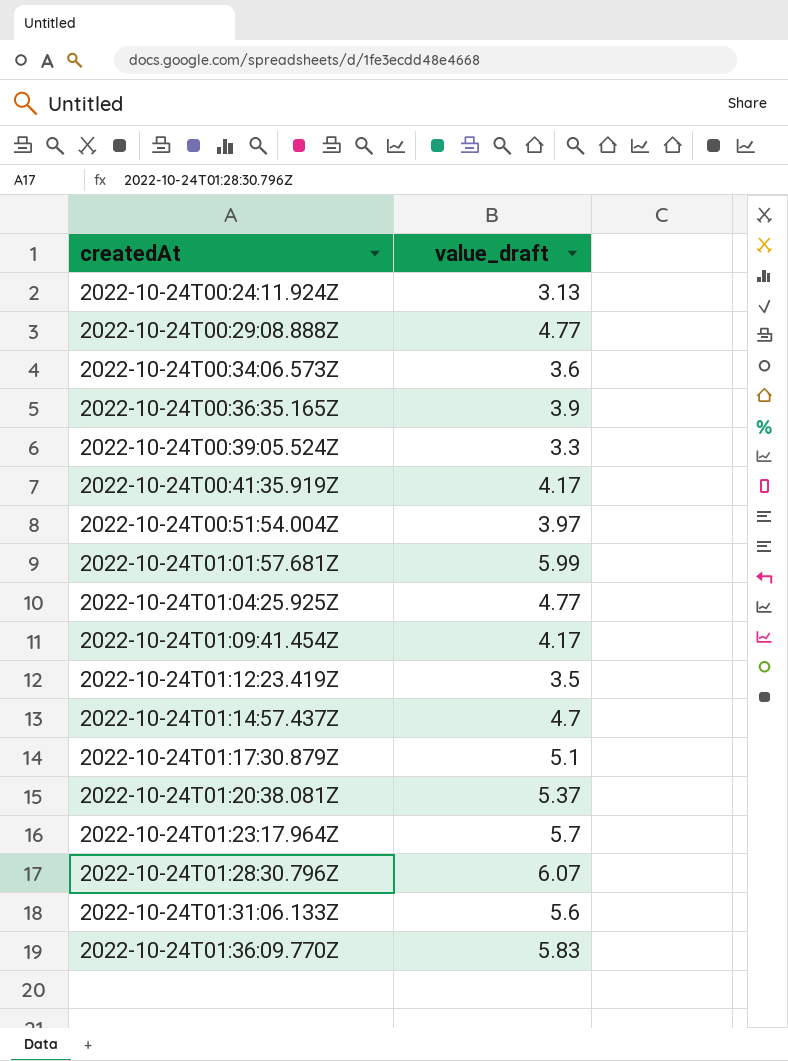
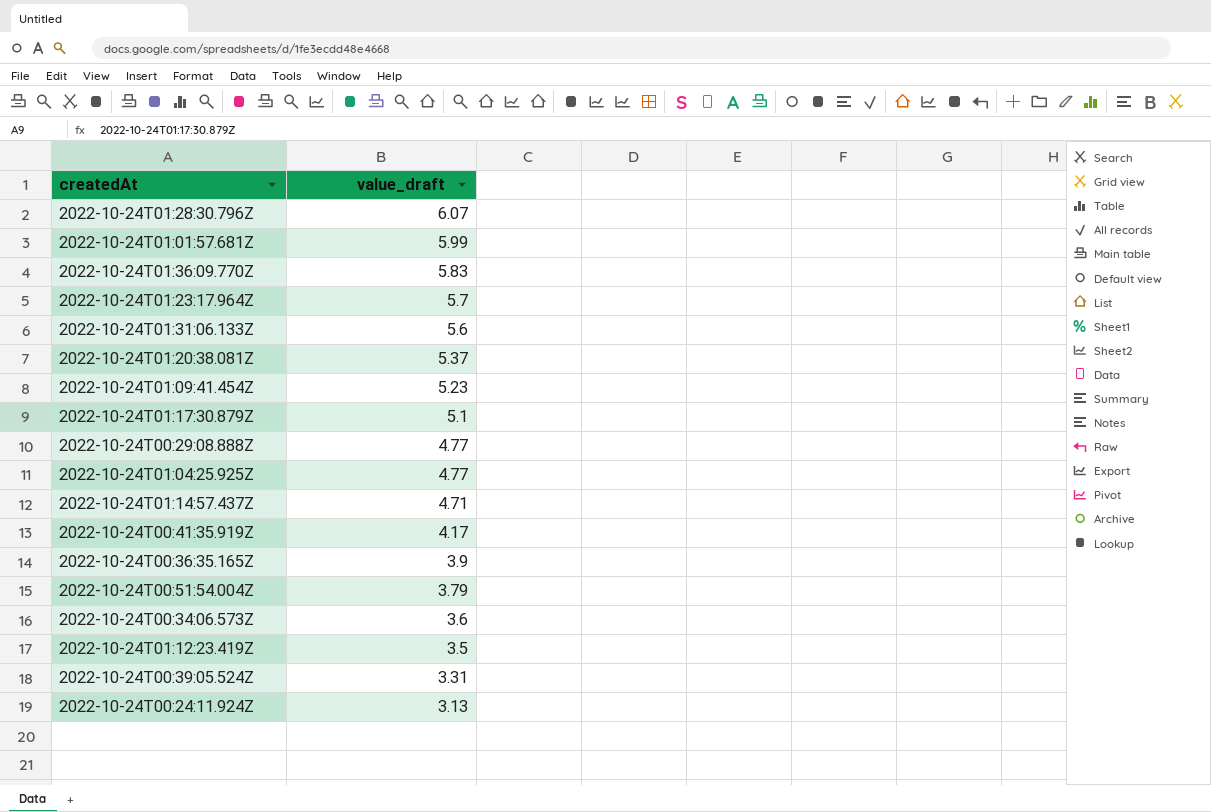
row order: createdAt ascending -> value_draft descending
2022-10-24T01:09:41.454Z | value_draft: 4.17 -> 5.23
2022-10-24T01:14:57.437Z | value_draft: 4.7 -> 4.71
2022-10-24T00:51:54.004Z | value_draft: 3.97 -> 3.79
2022-10-24T00:39:05.524Z | value_draft: 3.3 -> 3.31

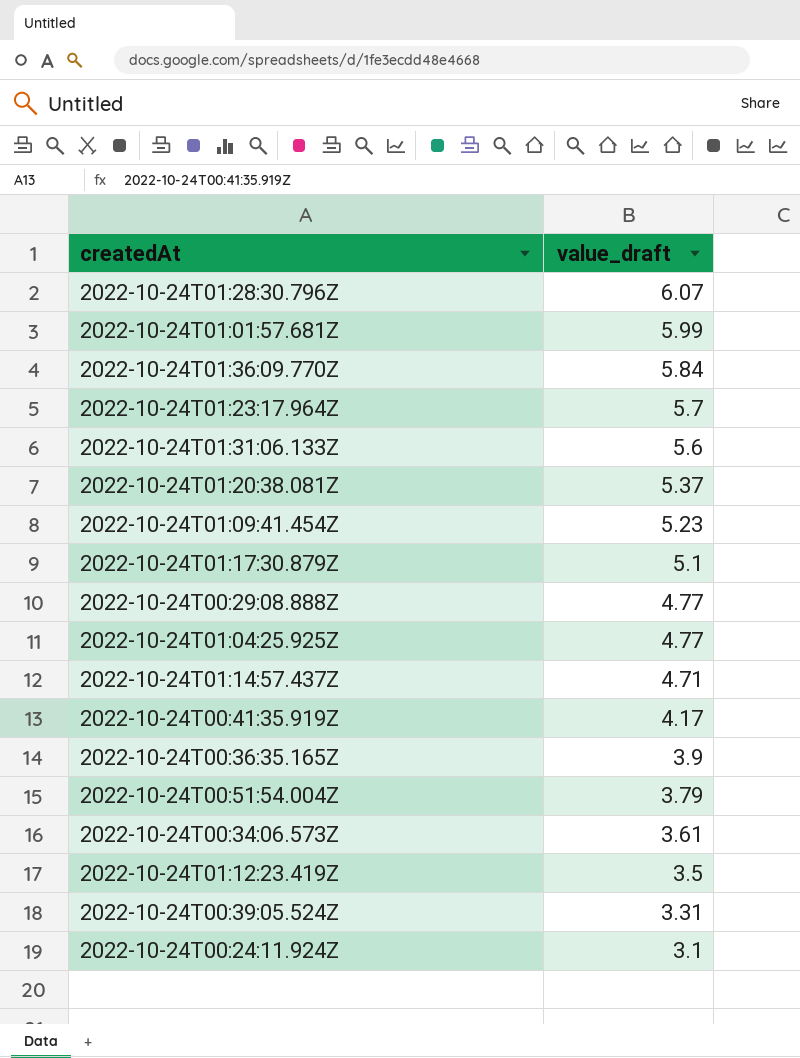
2022-10-24T01:36:09.770Z | value_draft: 5.83 -> 5.84
2022-10-24T00:34:06.573Z | value_draft: 3.6 -> 3.61
2022-10-24T00:24:11.924Z | value_draft: 3.13 -> 3.1

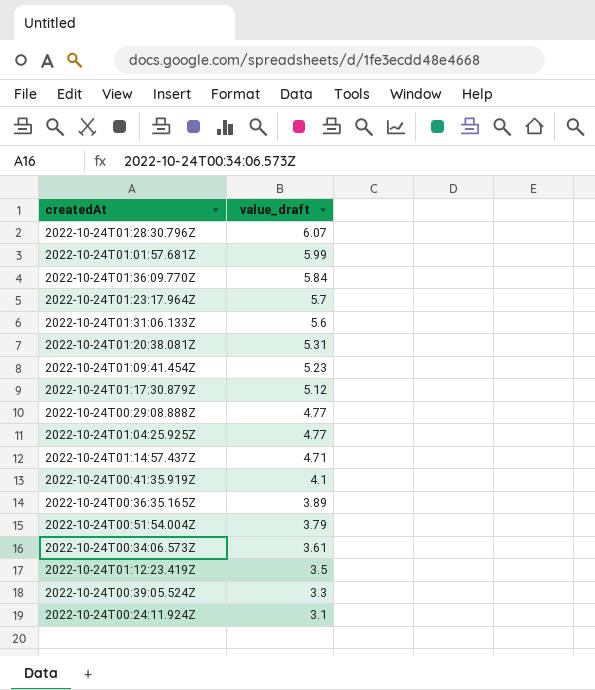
2022-10-24T01:20:38.081Z | value_draft: 5.37 -> 5.31
2022-10-24T01:17:30.879Z | value_draft: 5.1 -> 5.12
2022-10-24T00:41:35.919Z | value_draft: 4.17 -> 4.1
2022-10-24T00:36:35.165Z | value_draft: 3.9 -> 3.89
2022-10-24T00:39:05.524Z | value_draft: 3.31 -> 3.3

